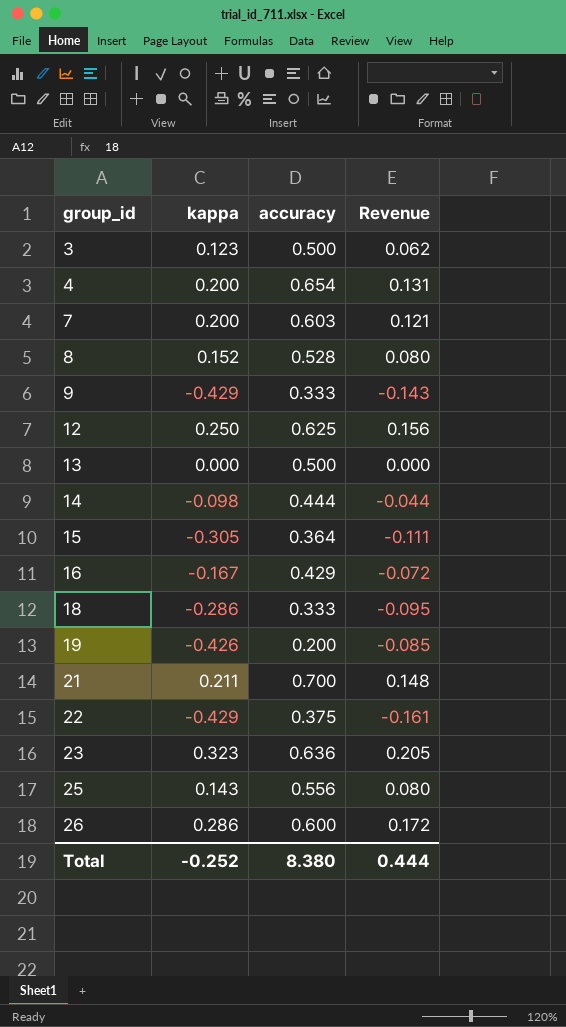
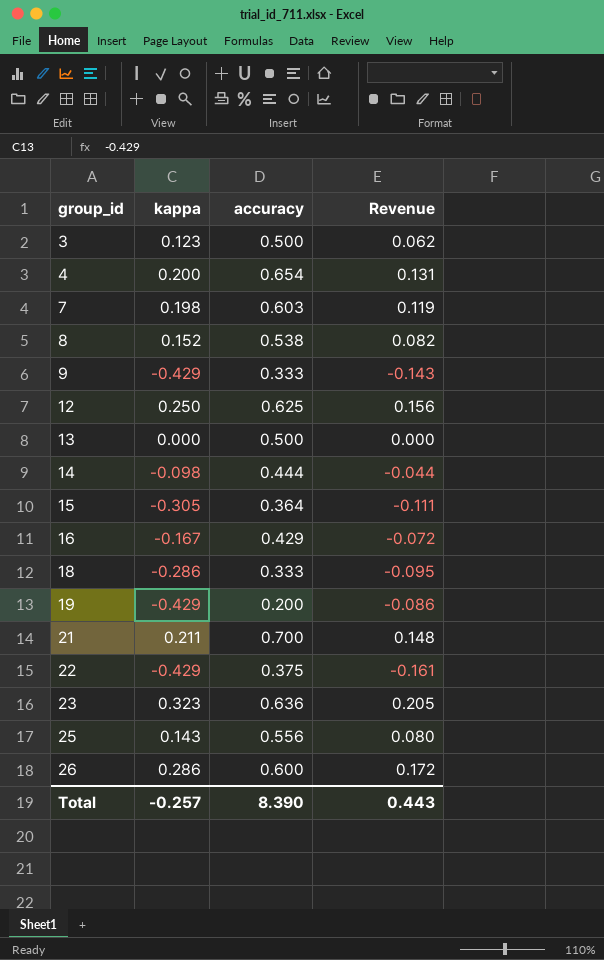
7 | kappa: 0.200 -> 0.198
7 | Revenue: 0.121 -> 0.119
8 | accuracy: 0.528 -> 0.538
8 | Revenue: 0.080 -> 0.082
19 | kappa: -0.426 -> -0.429
19 | Revenue: -0.085 -> -0.086
Total | kappa: -0.252 -> -0.257
Total | accuracy: 8.380 -> 8.390
Total | Revenue: 0.444 -> 0.443

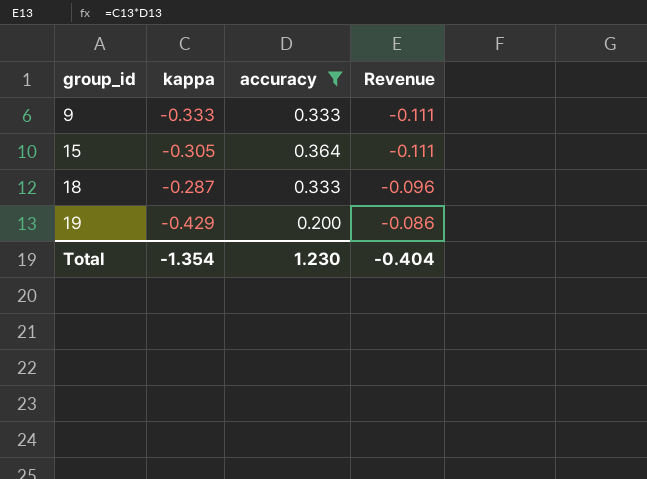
filter: none -> accuracy <= 0.364
9 | kappa: -0.429 -> -0.333
9 | Revenue: -0.143 -> -0.111
18 | kappa: -0.286 -> -0.287
18 | Revenue: -0.095 -> -0.096
Total | kappa: -0.257 -> -1.354
Total | accuracy: 8.390 -> 1.230
Total | Revenue: 0.443 -> -0.404

